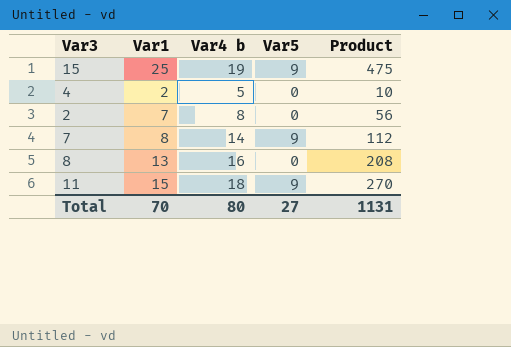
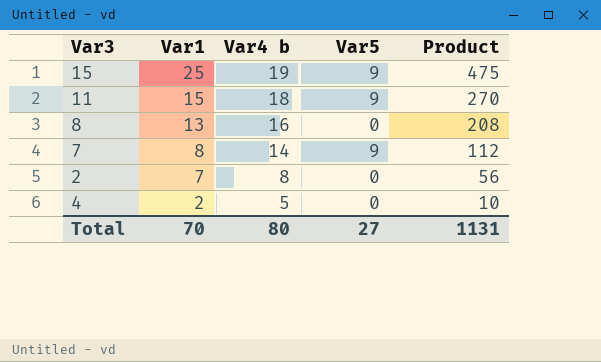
row order: none -> Var1 descending

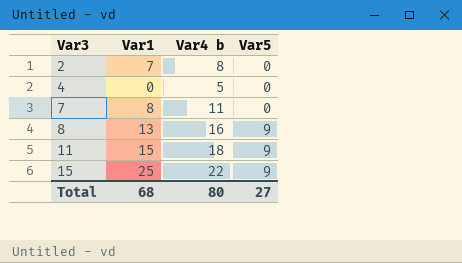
row order: Var1 descending -> Var3 ascending
column Product | formula: [Var1] * [Var4 b] -> none
4 | Var1: 2 -> 0
7 | Var4 b: 14 -> 11
7 | Var5: 9 -> 0
8 | Var5: 0 -> 9
15 | Var4 b: 19 -> 22
Total | Var1: 70 -> 68

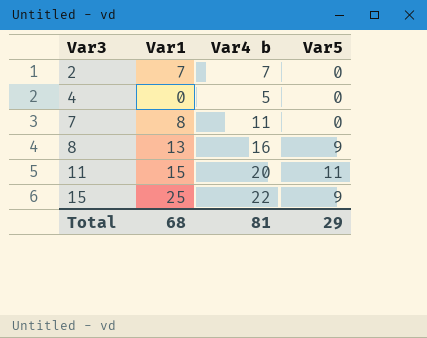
2 | Var4 b: 8 -> 7
11 | Var4 b: 18 -> 20
11 | Var5: 9 -> 11
Total | Var4 b: 80 -> 81
Total | Var5: 27 -> 29

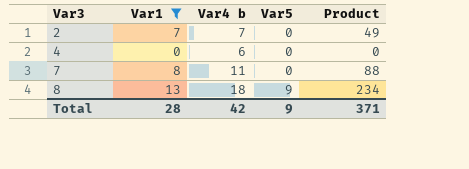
filter: none -> Var1 <= 13
column Product | formula: none -> [Var1] * [Var4 b]
4 | Var4 b: 5 -> 6
8 | Var4 b: 16 -> 18
Total | Var1: 68 -> 28
Total | Var4 b: 81 -> 42
Total | Var5: 29 -> 9

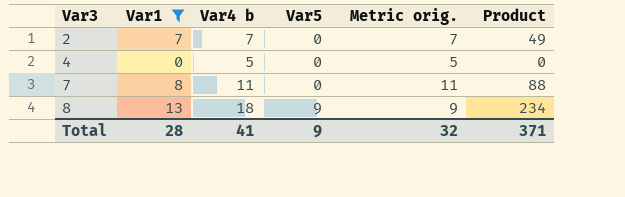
column Metric orig. | formula: none -> [Var4 b] - [Var5]
4 | Var4 b: 6 -> 5
Total | Var4 b: 42 -> 41

